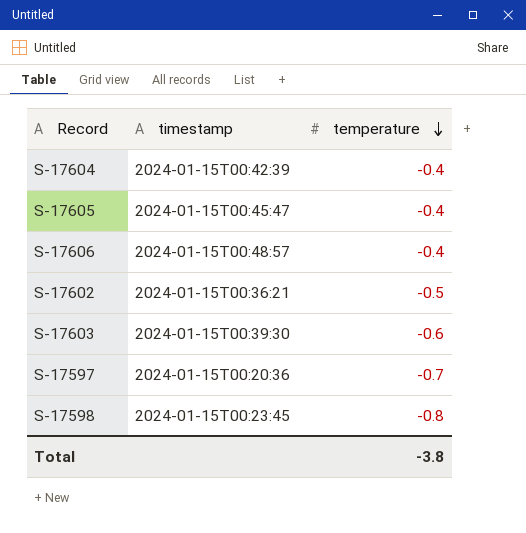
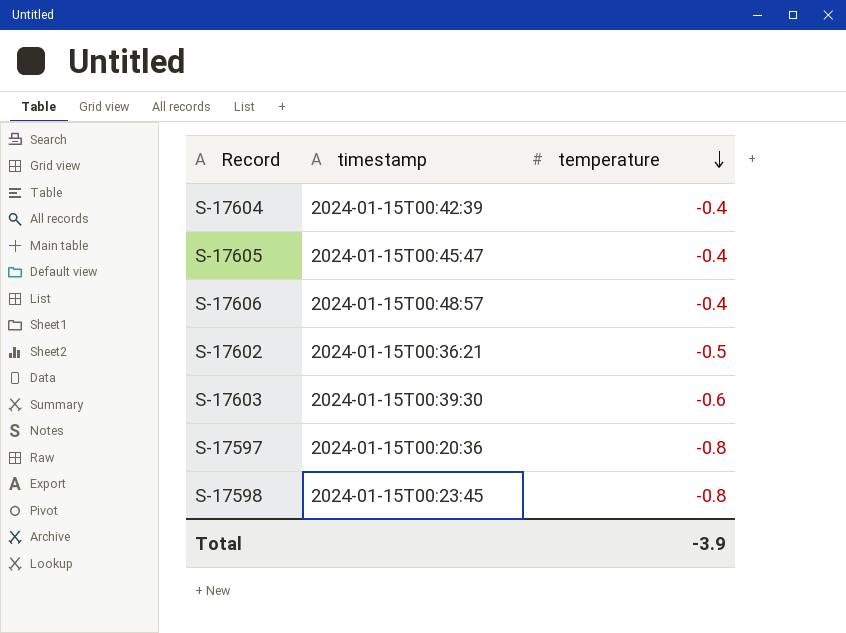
S-17597 | temperature: -0.7 -> -0.8
Total | temperature: -3.8 -> -3.9

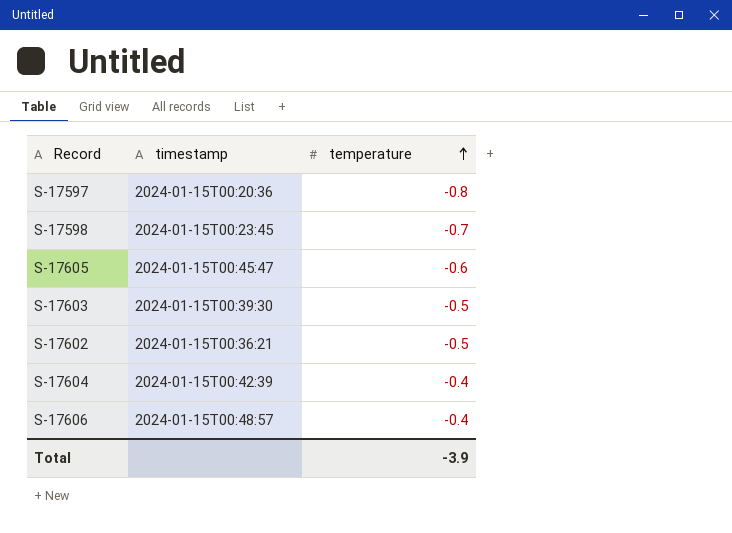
row order: temperature descending -> temperature ascending
S-17598 | temperature: -0.8 -> -0.7
S-17605 | temperature: -0.4 -> -0.6
S-17603 | temperature: -0.6 -> -0.5

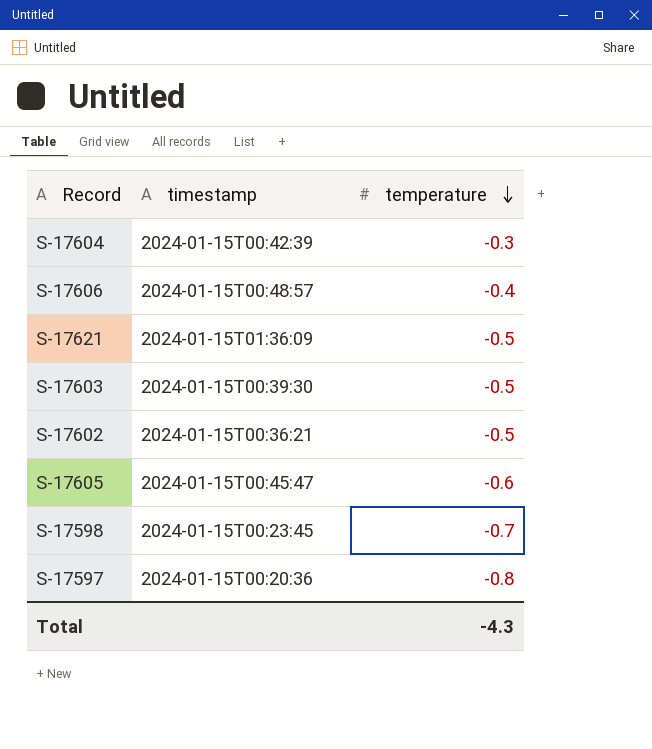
row order: temperature ascending -> temperature descending
S-17604 | temperature: -0.4 -> -0.3
row S-17621: none -> 2024-01-15T01:36:09 | -0.5
Total | temperature: -3.9 -> -4.3

